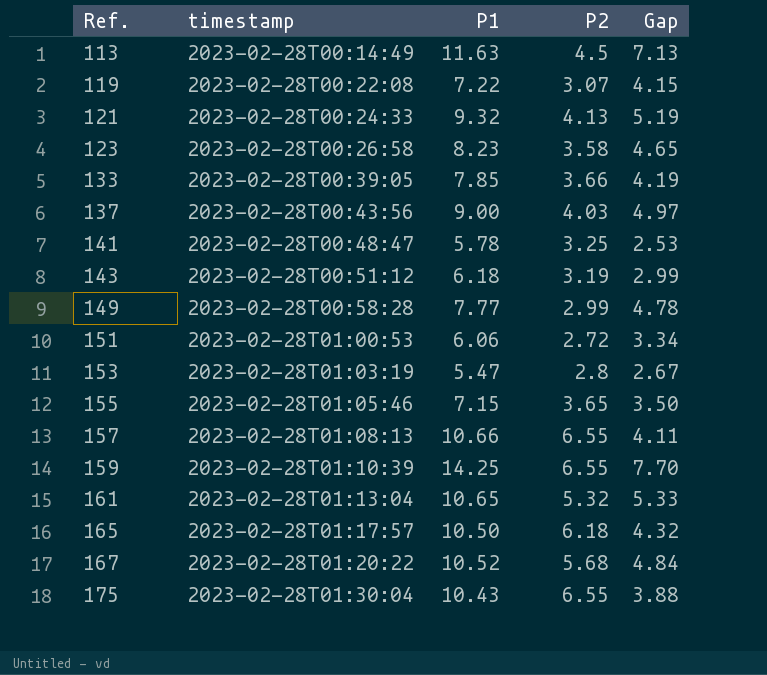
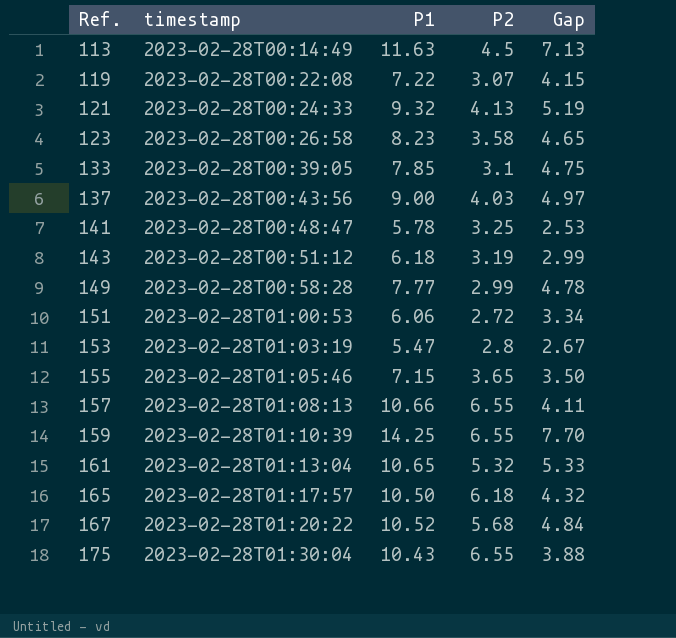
133 | P2: 3.66 -> 3.1
133 | Gap: 4.19 -> 4.75

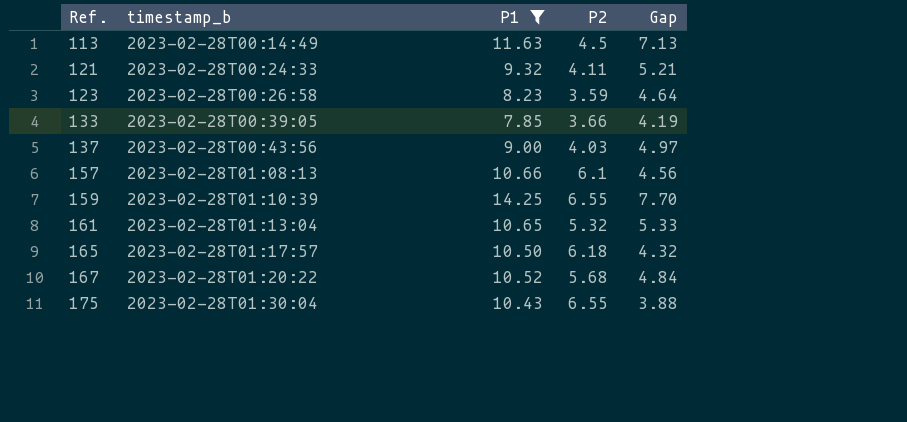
filter: none -> P1 >= 7.85
column name: timestamp -> timestamp_b
121 | P2: 4.13 -> 4.11
121 | Gap: 5.19 -> 5.21
123 | P2: 3.58 -> 3.59
123 | Gap: 4.65 -> 4.64
133 | P2: 3.1 -> 3.66
133 | Gap: 4.75 -> 4.19
157 | P2: 6.55 -> 6.1
157 | Gap: 4.11 -> 4.56

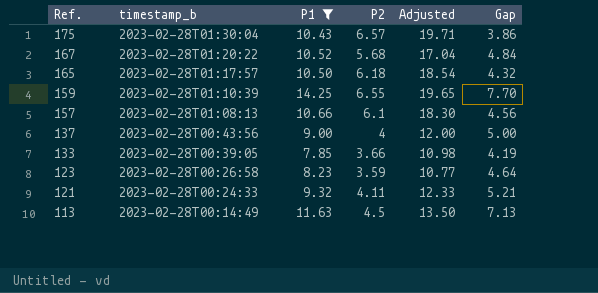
row order: Ref. ascending -> Ref. descending
column Adjusted | formula: none -> [P2] * 3
row 161: 2023-02-28T01:13:04 | 10.65 | 5.32 | 5.33 -> none
175 | P2: 6.55 -> 6.57
175 | Gap: 3.88 -> 3.86
137 | P2: 4.03 -> 4
137 | Gap: 4.97 -> 5.00

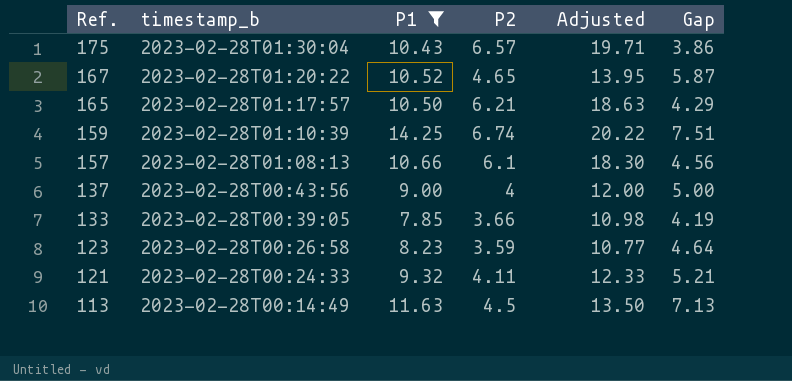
167 | P2: 5.68 -> 4.65
167 | Adjusted: 17.04 -> 13.95
167 | Gap: 4.84 -> 5.87
165 | P2: 6.18 -> 6.21
165 | Adjusted: 18.54 -> 18.63
165 | Gap: 4.32 -> 4.29
159 | P2: 6.55 -> 6.74
159 | Adjusted: 19.65 -> 20.22
159 | Gap: 7.70 -> 7.51

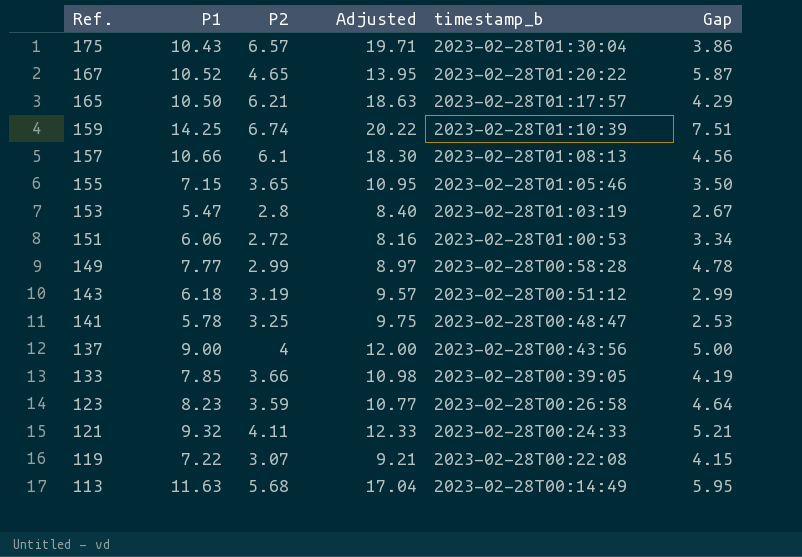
filter: P1 >= 7.85 -> none
column timestamp_b | position: 2 -> 5
113 | P2: 4.5 -> 5.68
113 | Adjusted: 13.50 -> 17.04
113 | Gap: 7.13 -> 5.95

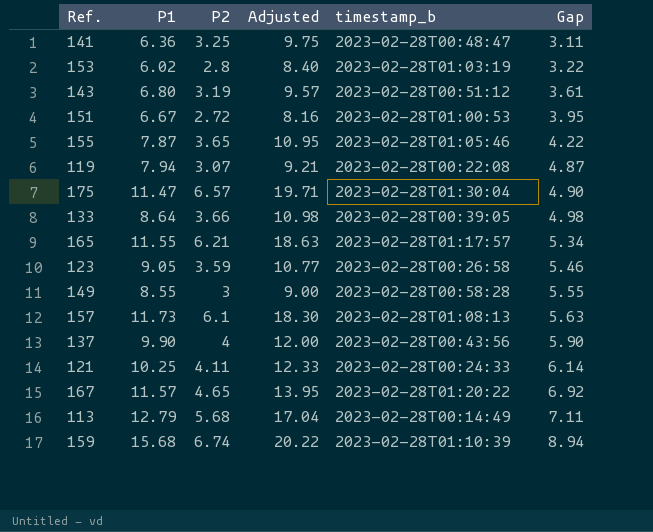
row order: Ref. descending -> Gap ascending
141 | P1: 5.78 -> 6.36
141 | Gap: 2.53 -> 3.11
153 | P1: 5.47 -> 6.02
153 | Gap: 2.67 -> 3.22
143 | P1: 6.18 -> 6.80
143 | Gap: 2.99 -> 3.61
151 | P1: 6.06 -> 6.67
151 | Gap: 3.34 -> 3.95
155 | P1: 7.15 -> 7.87
155 | Gap: 3.50 -> 4.22
119 | P1: 7.22 -> 7.94
119 | Gap: 4.15 -> 4.87
175 | P1: 10.43 -> 11.47
175 | Gap: 3.86 -> 4.90
133 | P1: 7.85 -> 8.64
133 | Gap: 4.19 -> 4.98
165 | P1: 10.50 -> 11.55
165 | Gap: 4.29 -> 5.34
123 | P1: 8.23 -> 9.05
123 | Gap: 4.64 -> 5.46
149 | P1: 7.77 -> 8.55
149 | P2: 2.99 -> 3
149 | Adjusted: 8.97 -> 9.00
149 | Gap: 4.78 -> 5.55
157 | P1: 10.66 -> 11.73
157 | Gap: 4.56 -> 5.63
137 | P1: 9.00 -> 9.90
137 | Gap: 5.00 -> 5.90
121 | P1: 9.32 -> 10.25
121 | Gap: 5.21 -> 6.14
167 | P1: 10.52 -> 11.57
167 | Gap: 5.87 -> 6.92
113 | P1: 11.63 -> 12.79
113 | Gap: 5.95 -> 7.11
159 | P1: 14.25 -> 15.68
159 | Gap: 7.51 -> 8.94

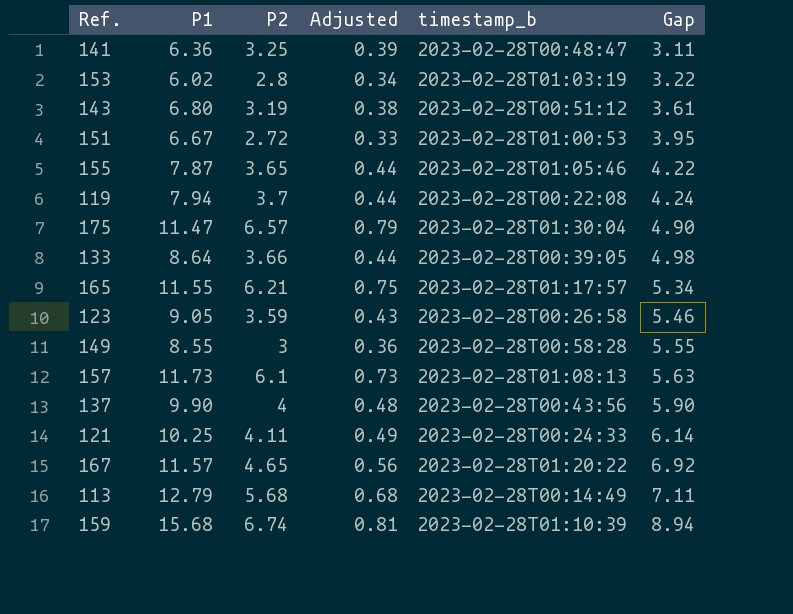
column Adjusted | formula: [P2] * 3 -> [P2] * 0.12
119 | P2: 3.07 -> 3.7
119 | Gap: 4.87 -> 4.24

